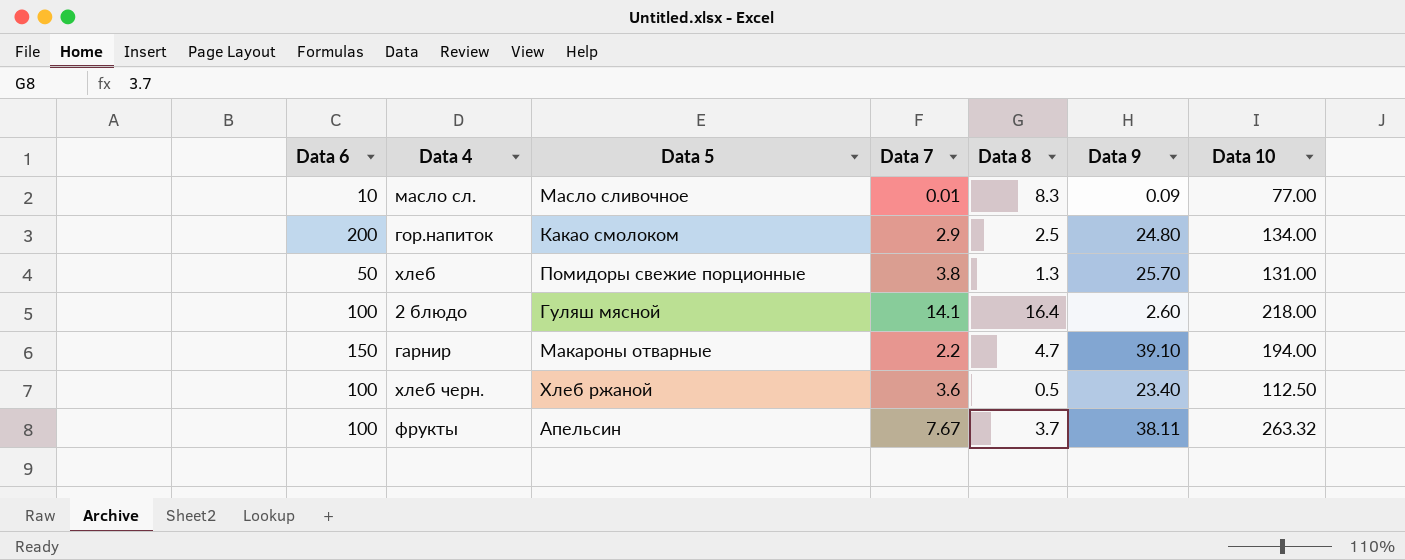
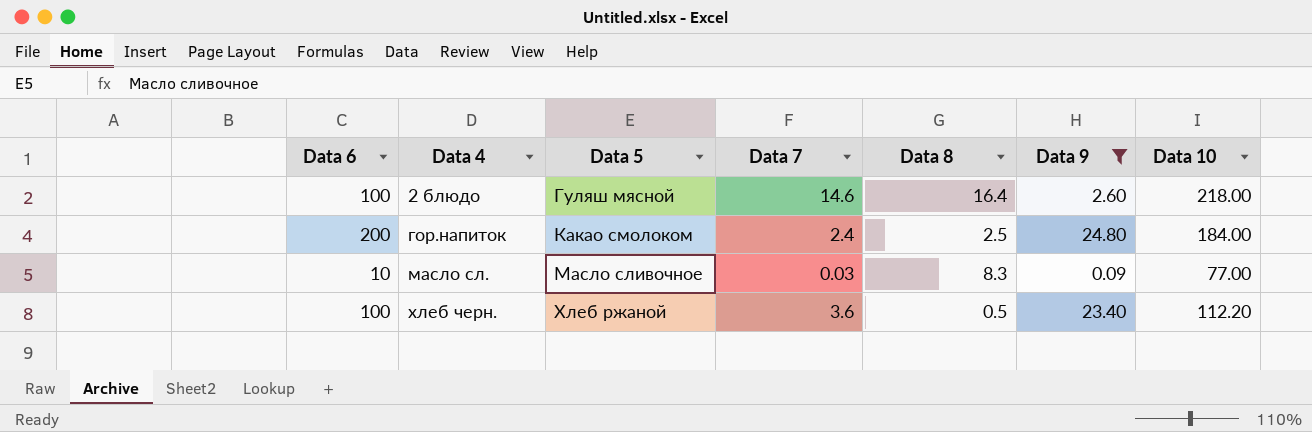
filter: none -> Data 9 <= 24.80
row order: none -> Data 4 ascending
2 блюдо | Data 7: 14.1 -> 14.6
гор.напиток | Data 7: 2.9 -> 2.4
гор.напиток | Data 10: 134.00 -> 184.00
масло сл. | Data 7: 0.01 -> 0.03
хлеб черн. | Data 10: 112.50 -> 112.20

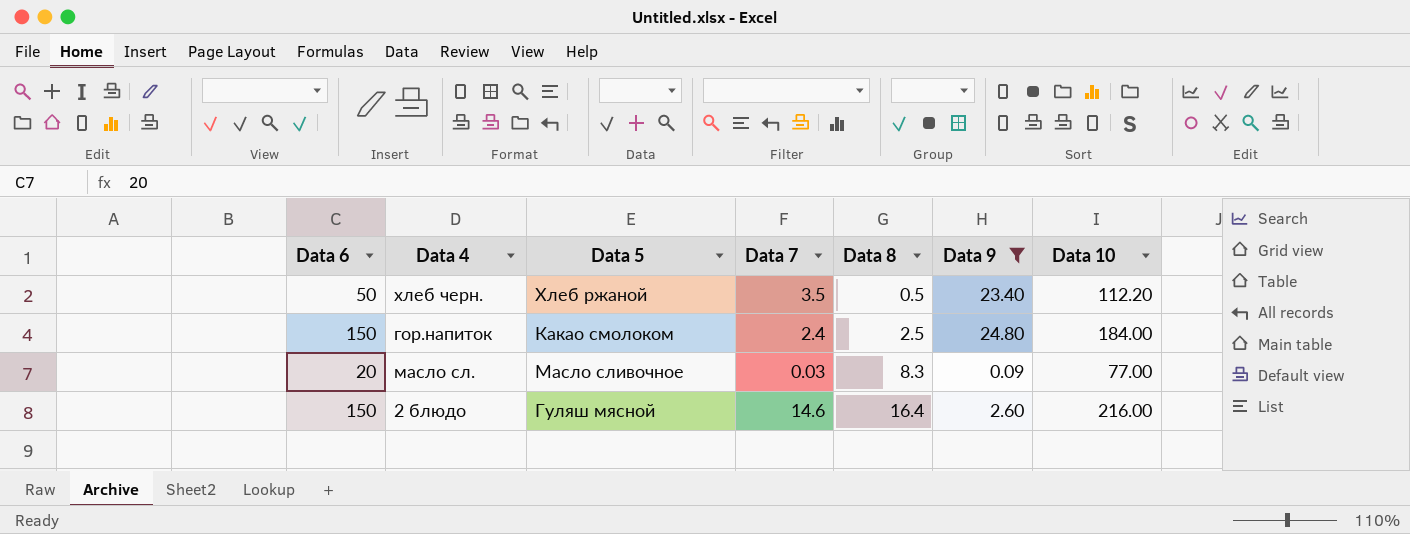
row order: Data 4 ascending -> Data 8 ascending
хлеб черн. | Data 6: 100 -> 50
хлеб черн. | Data 7: 3.6 -> 3.5
гор.напиток | Data 6: 200 -> 150
масло сл. | Data 6: 10 -> 20
2 блюдо | Data 6: 100 -> 150
2 блюдо | Data 10: 218.00 -> 216.00

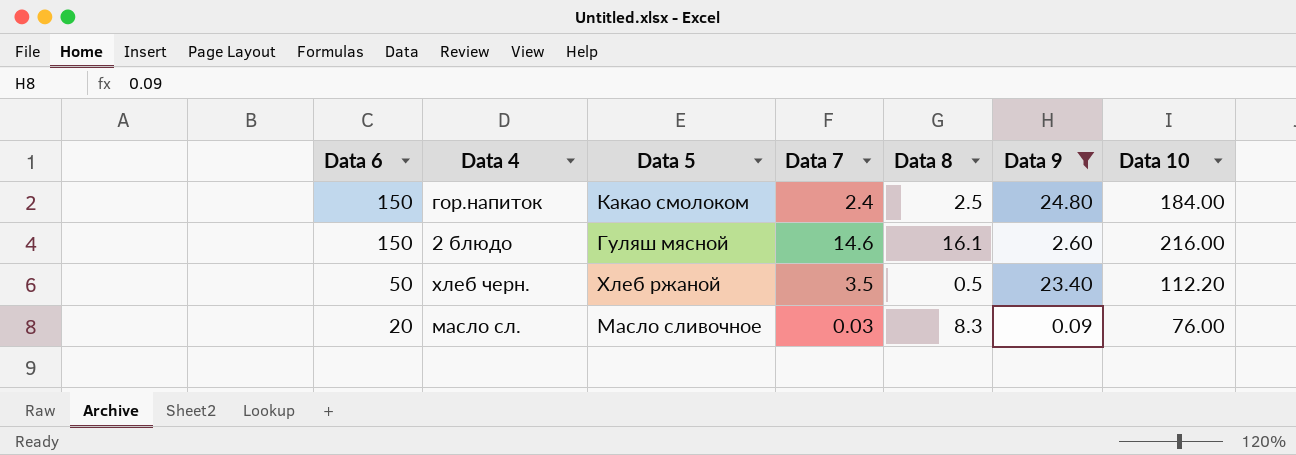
row order: Data 8 ascending -> Data 6 descending
2 блюдо | Data 8: 16.4 -> 16.1
масло сл. | Data 10: 77.00 -> 76.00

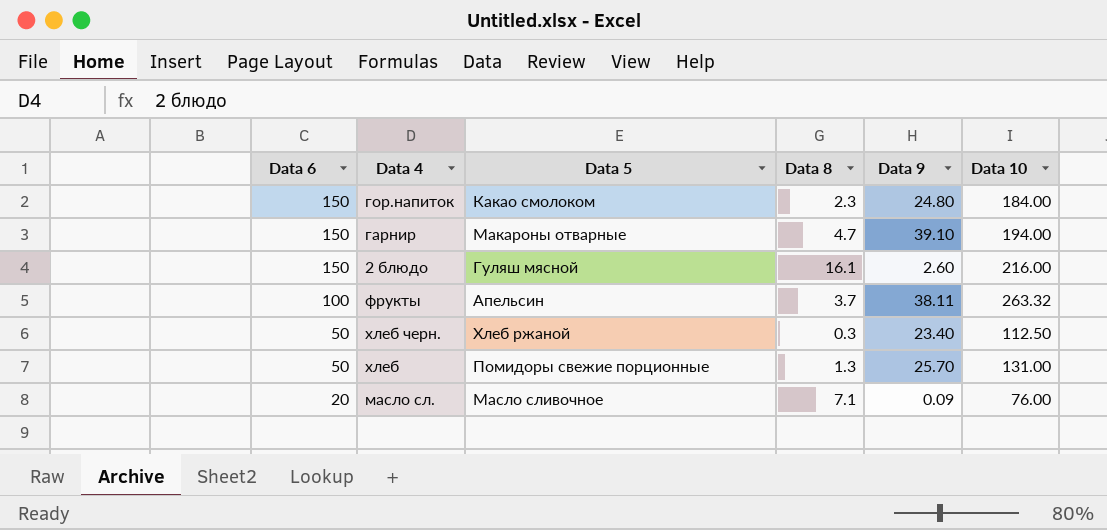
filter: Data 9 <= 24.80 -> none
column Data 7 | position: 4 -> none
гор.напиток | Data 8: 2.5 -> 2.3
хлеб черн. | Data 8: 0.5 -> 0.3
хлеб черн. | Data 10: 112.20 -> 112.50
масло сл. | Data 8: 8.3 -> 7.1

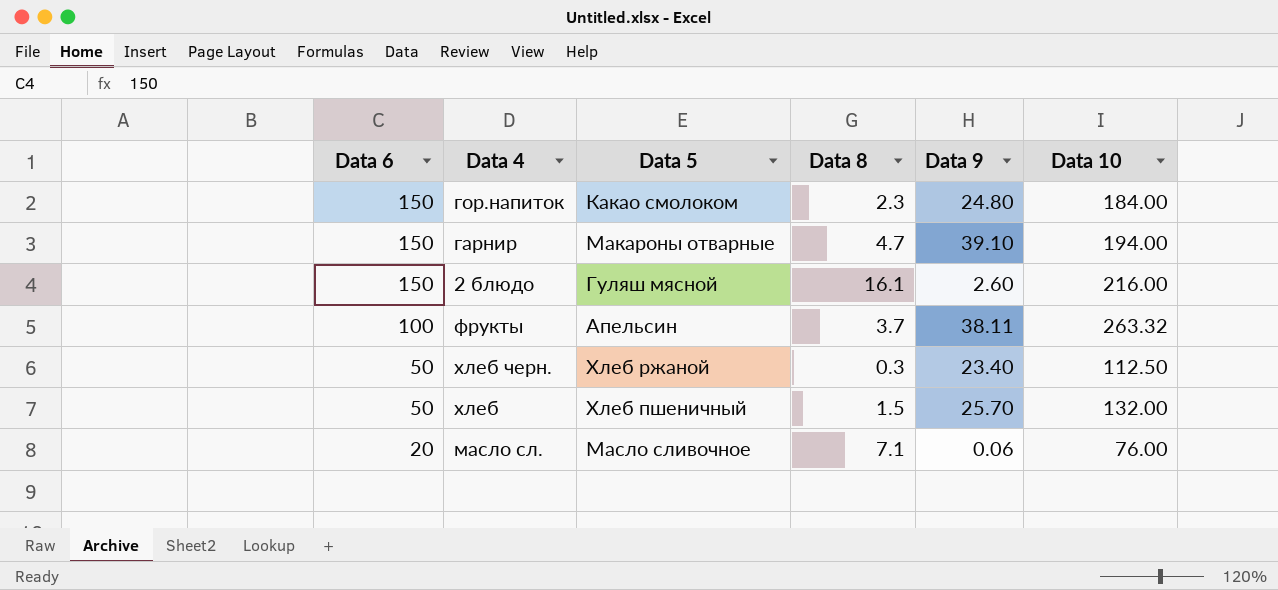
хлеб | Data 5: Помидоры свежие порционные -> Хлеб пшеничный
хлеб | Data 8: 1.3 -> 1.5
хлеб | Data 10: 131.00 -> 132.00
масло сл. | Data 9: 0.09 -> 0.06

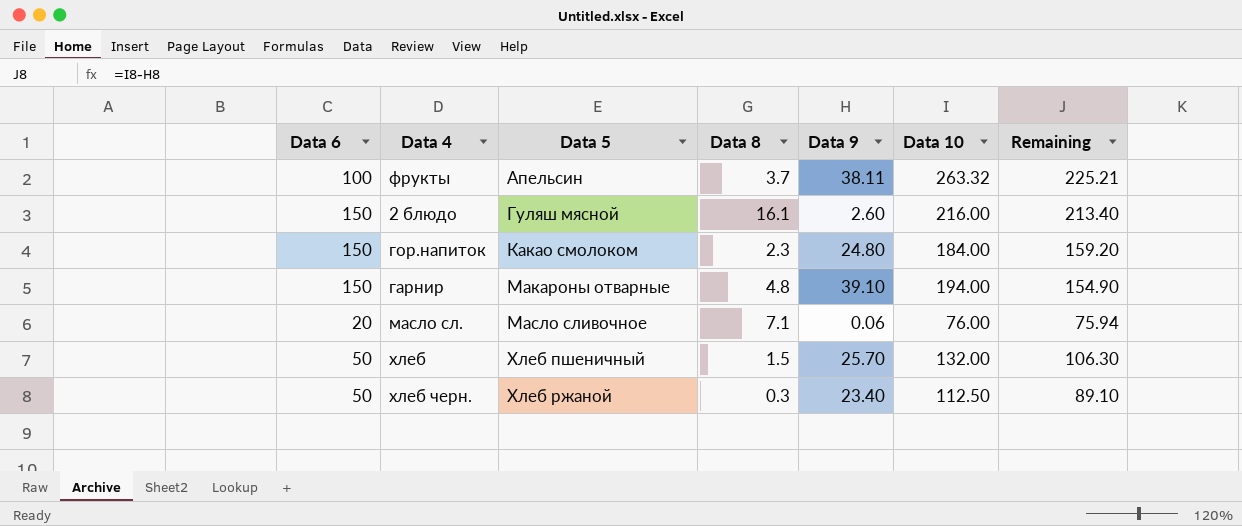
row order: Data 6 descending -> Data 5 ascending
column Remaining | formula: none -> [Data 10] - [Data 9]
гарнир | Data 8: 4.7 -> 4.8

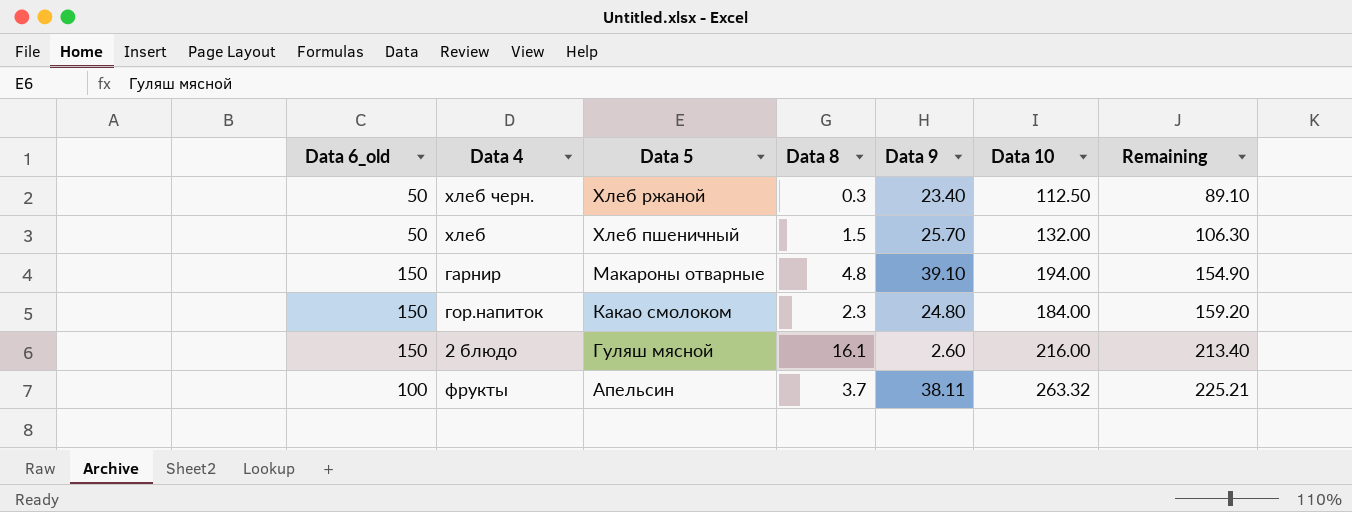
row order: Data 5 ascending -> Data 5 descending
column name: Data 6 -> Data 6_old
row масло сл.: 20 | Масло сливочное | 7.1 | 0.06 | 76.00 | 75.94 -> none

